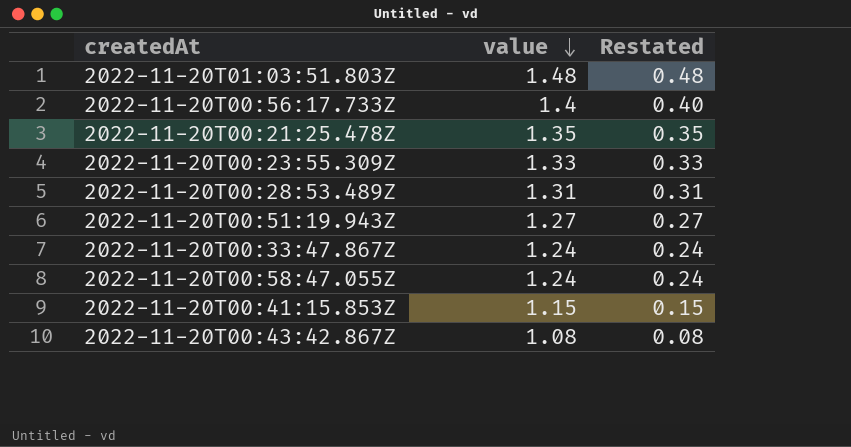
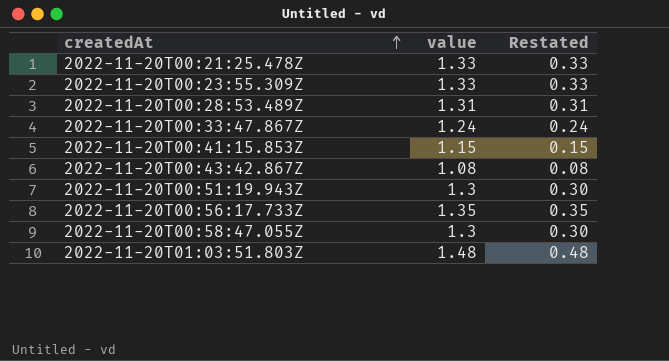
row order: value descending -> createdAt ascending
2022-11-20T00:21:25.478Z | value: 1.35 -> 1.33
2022-11-20T00:21:25.478Z | Restated: 0.35 -> 0.33
2022-11-20T00:51:19.943Z | value: 1.27 -> 1.3
2022-11-20T00:51:19.943Z | Restated: 0.27 -> 0.30
2022-11-20T00:56:17.733Z | value: 1.4 -> 1.35
2022-11-20T00:56:17.733Z | Restated: 0.40 -> 0.35
2022-11-20T00:58:47.055Z | value: 1.24 -> 1.3
2022-11-20T00:58:47.055Z | Restated: 0.24 -> 0.30

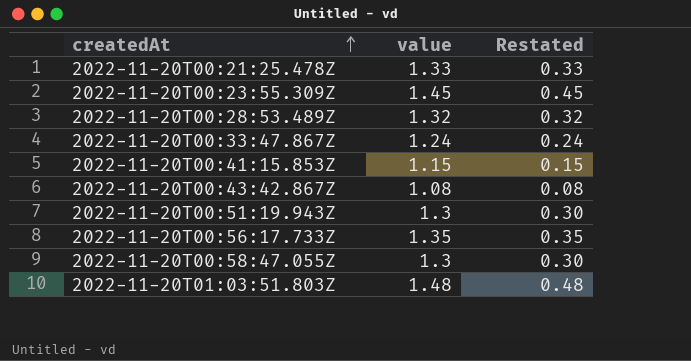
2022-11-20T00:23:55.309Z | value: 1.33 -> 1.45
2022-11-20T00:23:55.309Z | Restated: 0.33 -> 0.45
2022-11-20T00:28:53.489Z | value: 1.31 -> 1.32
2022-11-20T00:28:53.489Z | Restated: 0.31 -> 0.32

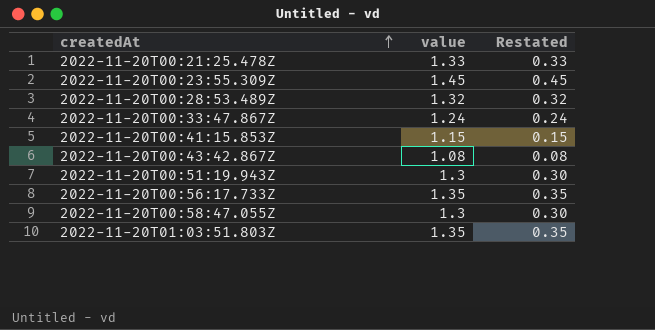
2022-11-20T01:03:51.803Z | value: 1.48 -> 1.35
2022-11-20T01:03:51.803Z | Restated: 0.48 -> 0.35

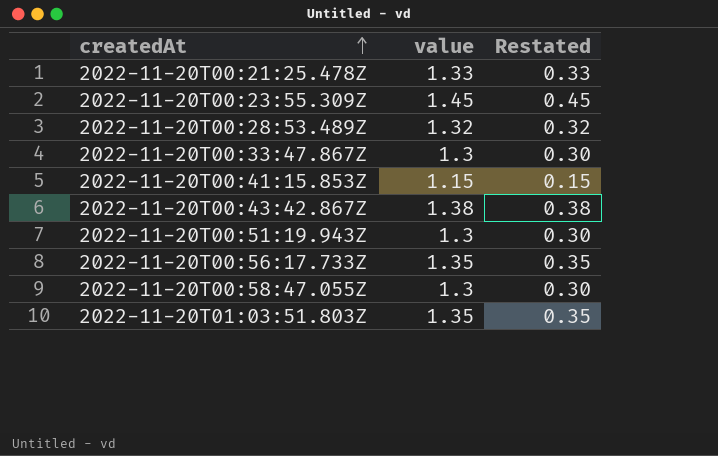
2022-11-20T00:33:47.867Z | value: 1.24 -> 1.3
2022-11-20T00:33:47.867Z | Restated: 0.24 -> 0.30
2022-11-20T00:43:42.867Z | value: 1.08 -> 1.38
2022-11-20T00:43:42.867Z | Restated: 0.08 -> 0.38

